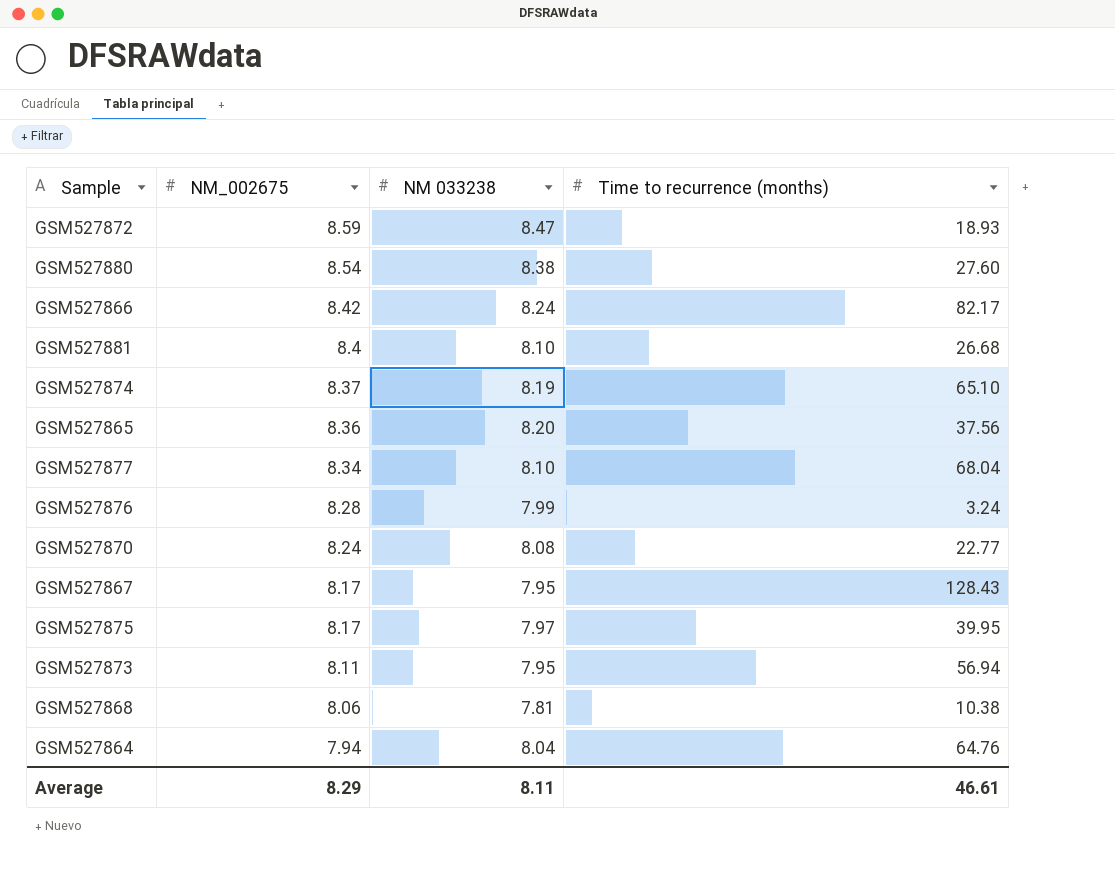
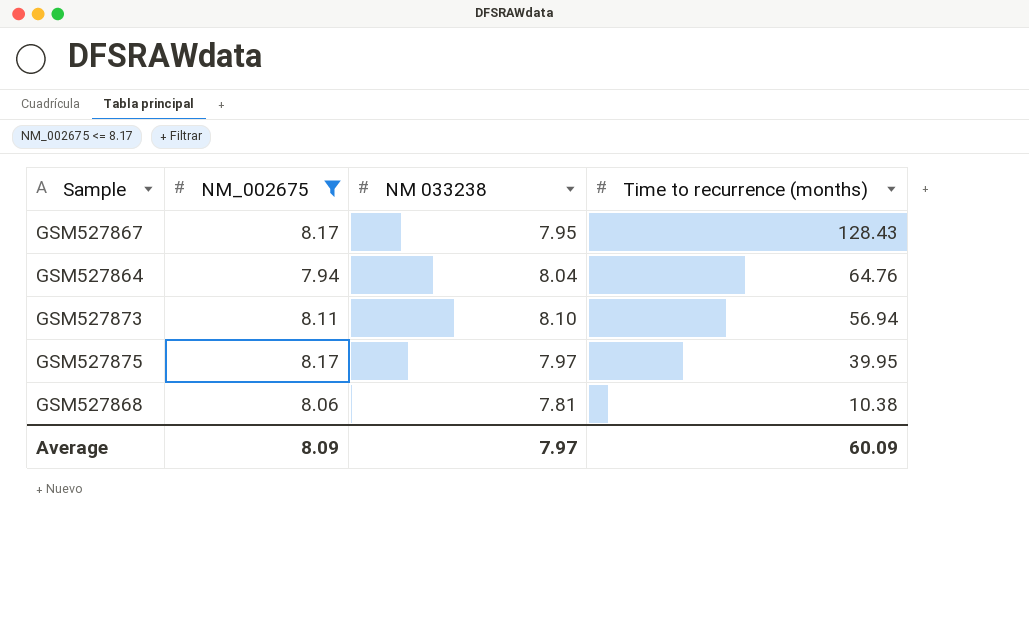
filter: none -> NM_002675 <= 8.17
row order: NM_002675 descending -> Time to recurrence (months) descending
GSM527873 | NM 033238: 7.95 -> 8.10
Average | NM_002675: 8.29 -> 8.09
Average | NM 033238: 8.11 -> 7.97
Average | Time to recurrence (months): 46.61 -> 60.09

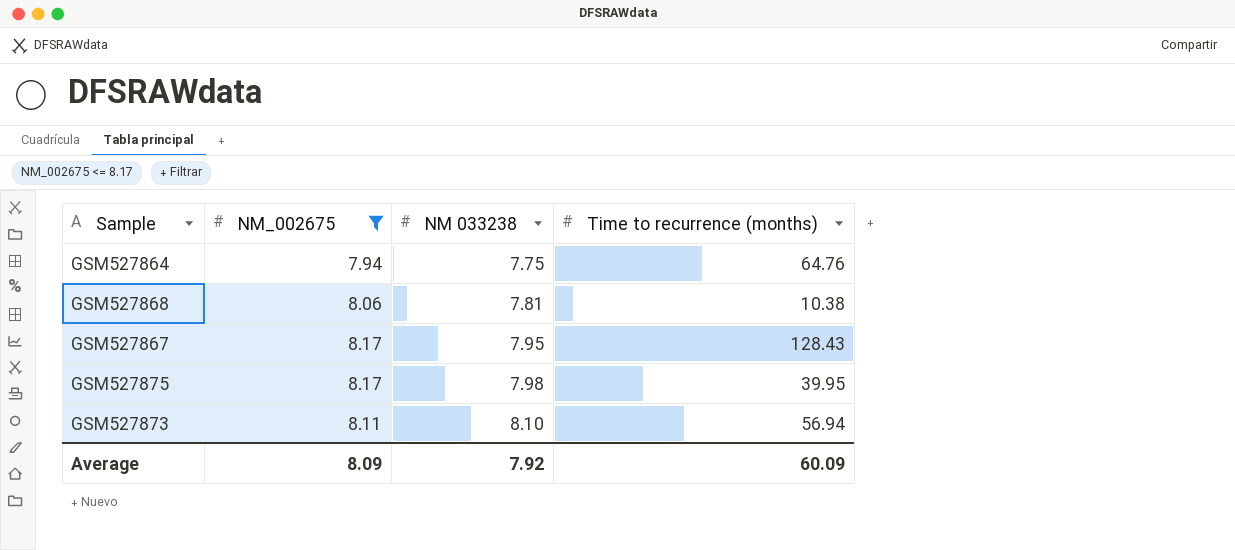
row order: Time to recurrence (months) descending -> NM 033238 ascending
GSM527864 | NM 033238: 8.04 -> 7.75
GSM527875 | NM 033238: 7.97 -> 7.98
Average | NM 033238: 7.97 -> 7.92

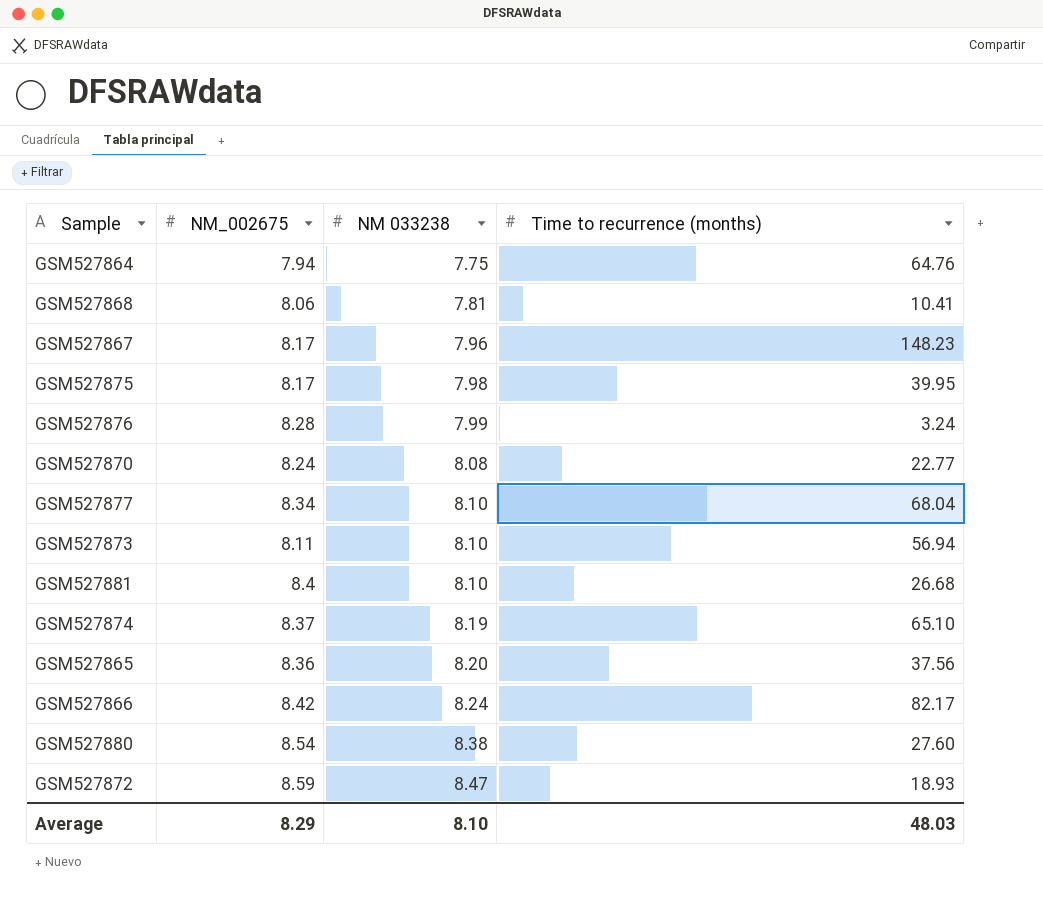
filter: NM_002675 <= 8.17 -> none
GSM527868 | Time to recurrence (months): 10.38 -> 10.41
GSM527867 | NM 033238: 7.95 -> 7.96
GSM527867 | Time to recurrence (months): 128.43 -> 148.23
Average | NM_002675: 8.09 -> 8.29
Average | NM 033238: 7.92 -> 8.10
Average | Time to recurrence (months): 60.09 -> 48.03

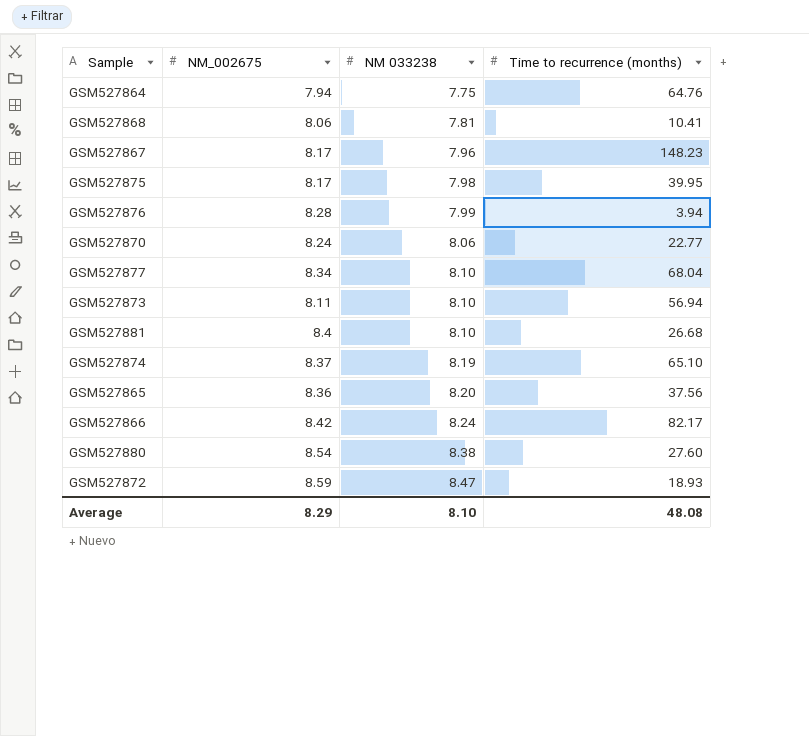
GSM527876 | Time to recurrence (months): 3.24 -> 3.94
GSM527870 | NM 033238: 8.08 -> 8.06
Average | Time to recurrence (months): 48.03 -> 48.08

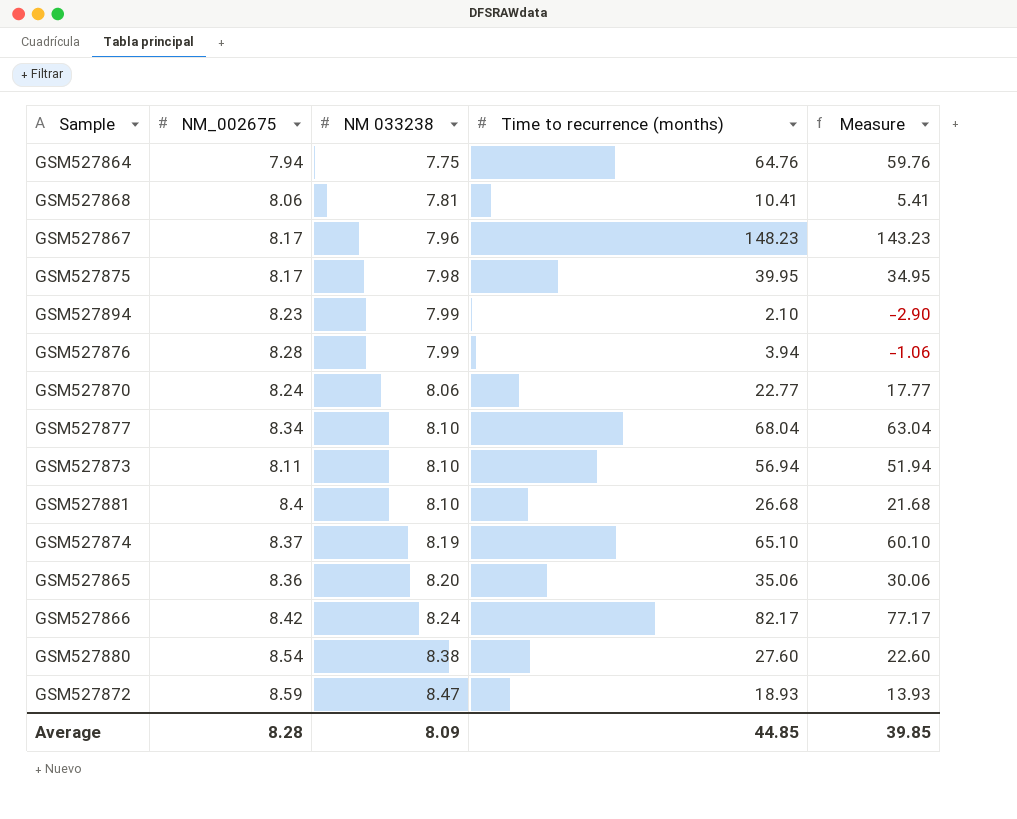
column Measure | formula: none -> [Time to recurrence (months)] - 5
row GSM527894: none -> 8.23 | 7.99 | 2.10 | -2.90
GSM527865 | Time to recurrence (months): 37.56 -> 35.06
Average | NM_002675: 8.29 -> 8.28
Average | NM 033238: 8.10 -> 8.09
Average | Time to recurrence (months): 48.08 -> 44.85

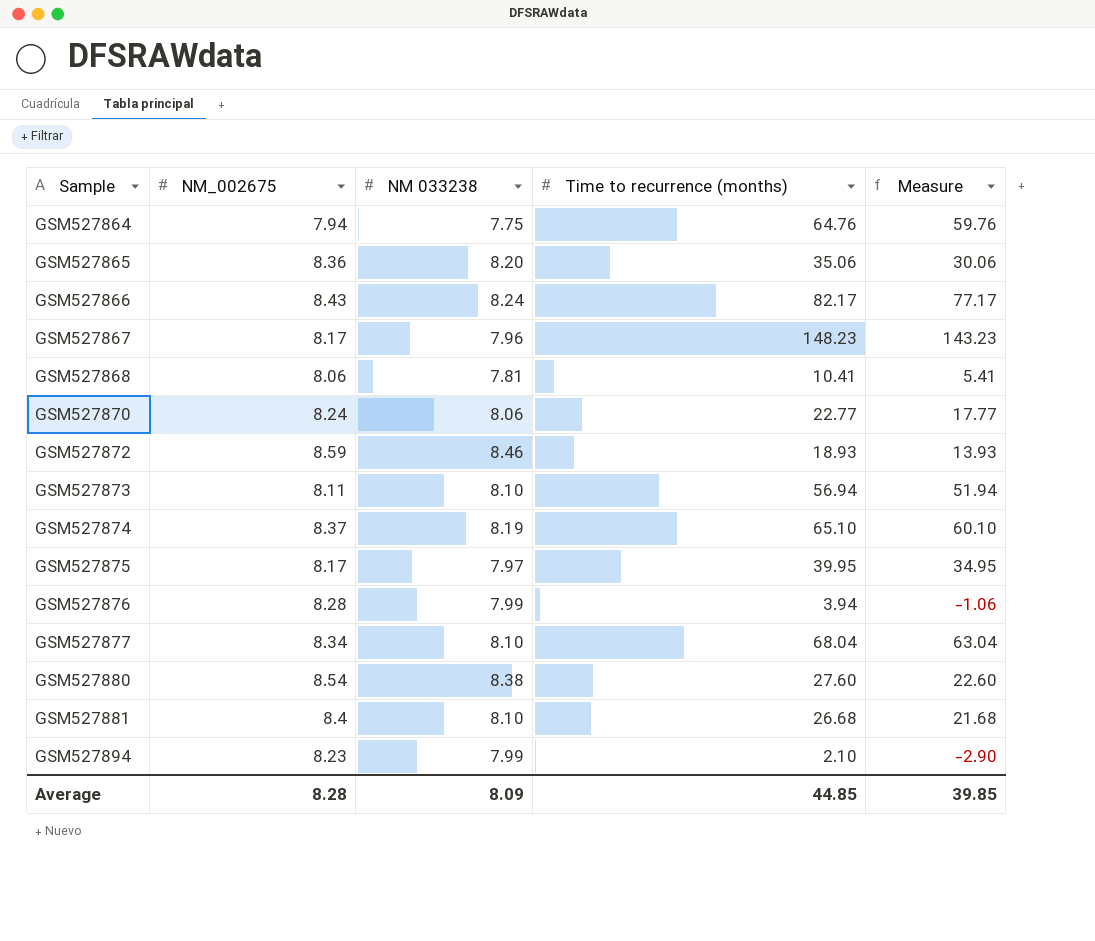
row order: NM 033238 ascending -> Sample ascending
GSM527866 | NM_002675: 8.42 -> 8.43
GSM527872 | NM 033238: 8.47 -> 8.46
GSM527875 | NM 033238: 7.98 -> 7.97

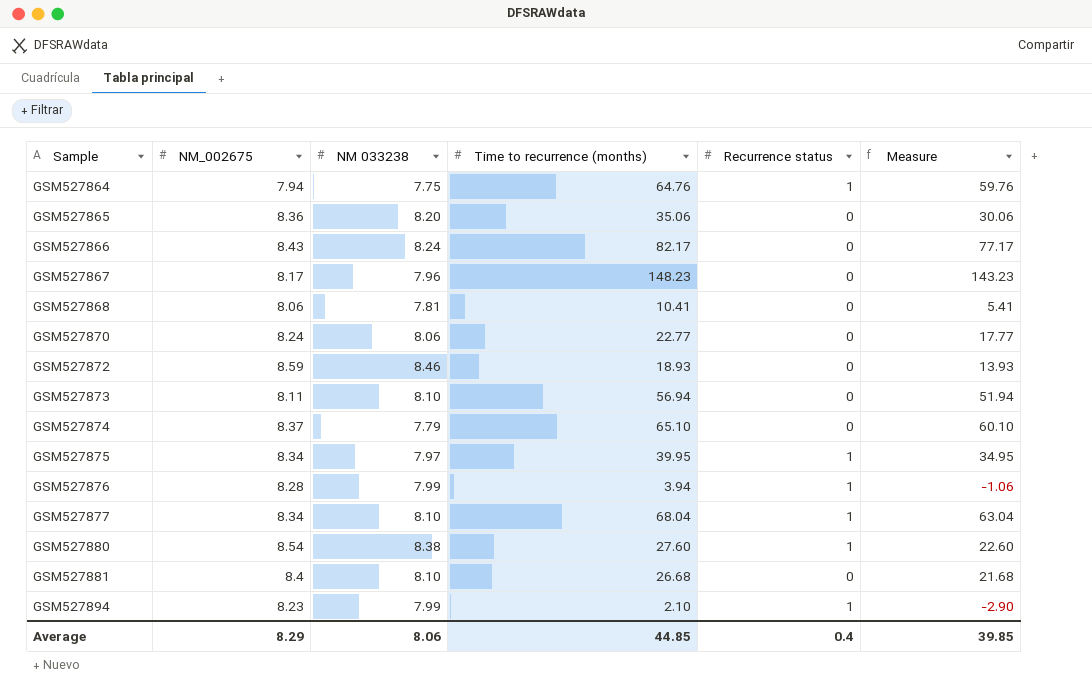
column Recurrence status | position: none -> 5
GSM527874 | NM 033238: 8.19 -> 7.79
GSM527875 | NM_002675: 8.17 -> 8.34
Average | NM_002675: 8.28 -> 8.29
Average | NM 033238: 8.09 -> 8.06

